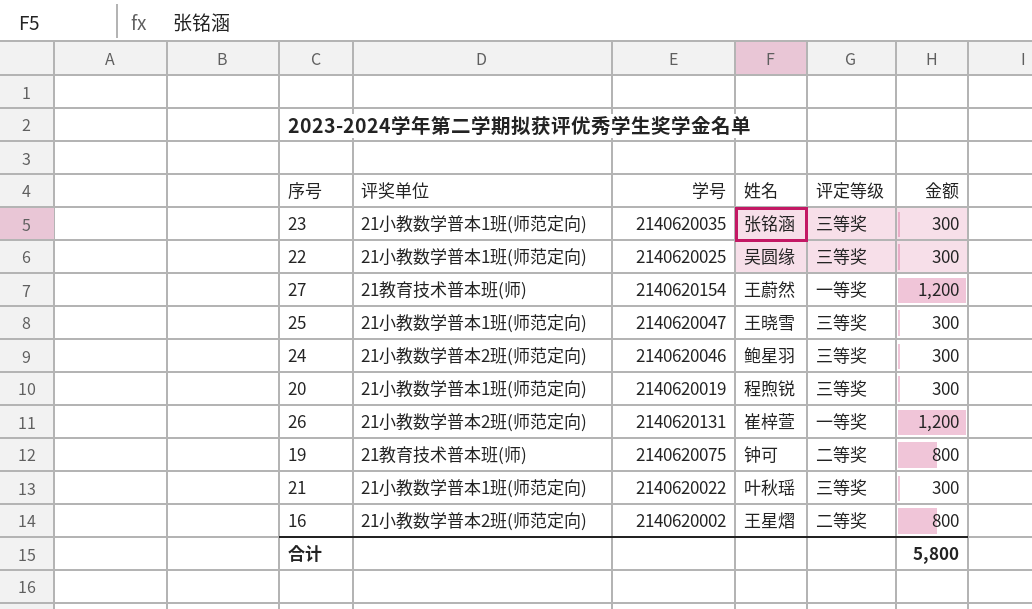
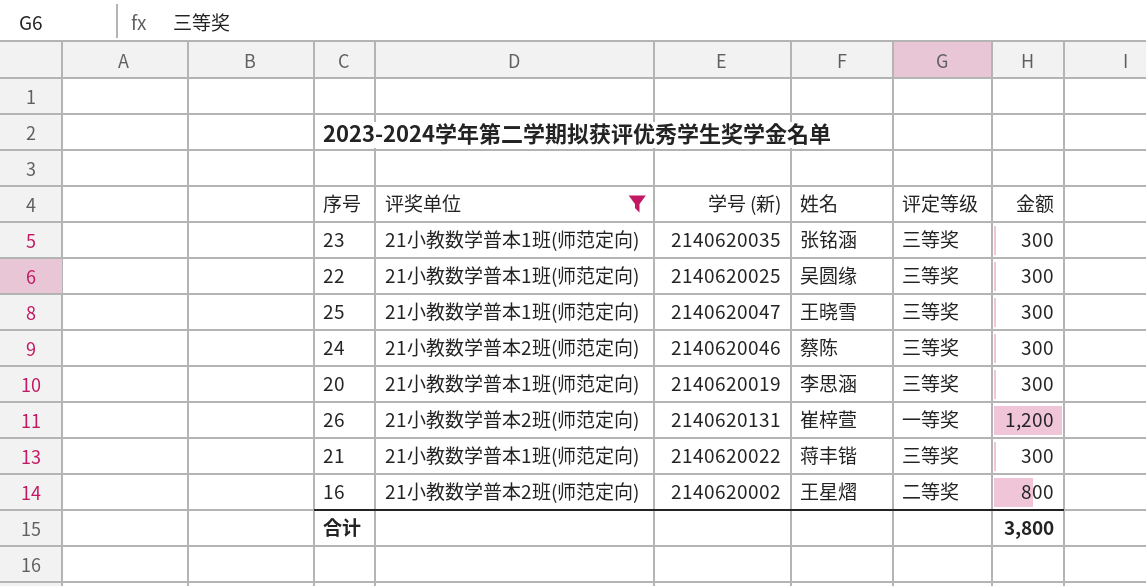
filter: none -> 评奖单位 != 21教育技术普本班(师)
column name: 学号 -> 学号 (新)
24 | 姓名: 鲍星羽 -> 蔡陈
20 | 姓名: 程煦锐 -> 李思涵
21 | 姓名: 叶秋瑶 -> 蒋丰锴
合计 | 金额: 5,800 -> 3,800

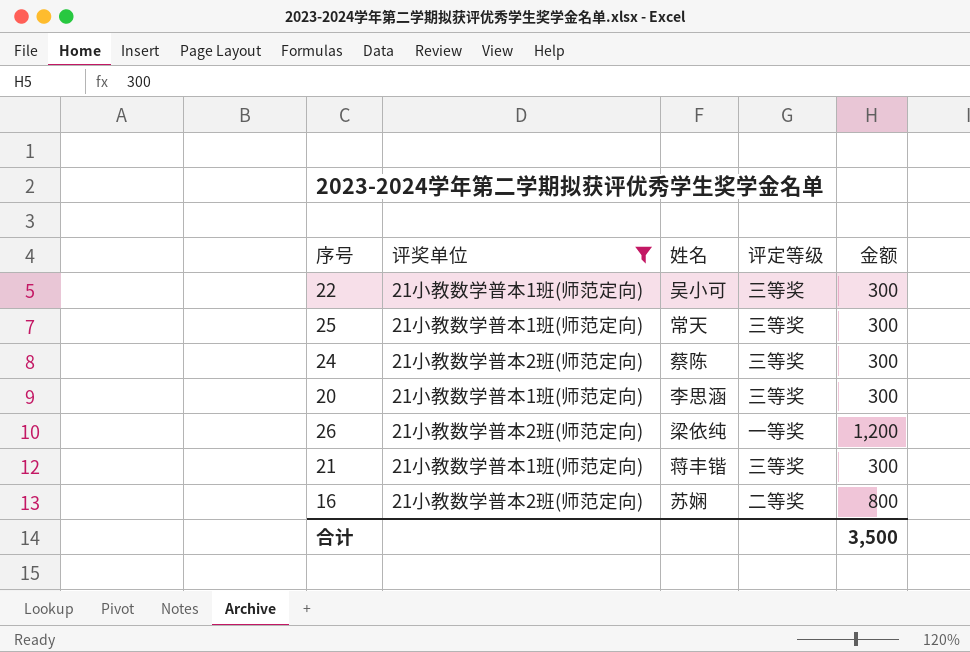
column 学号 (新) | position: 3 -> none
row 23: 21小教数学普本1班(师范定向) | 2140620035 | 张铭涵 | 三等奖 | 300 -> none
22 | 姓名: 吴圆缘 -> 吴小可
25 | 姓名: 王晓雪 -> 常天
26 | 姓名: 崔梓萱 -> 梁依纯
16 | 姓名: 王星熠 -> 苏娴
合计 | 金额: 3,800 -> 3,500

